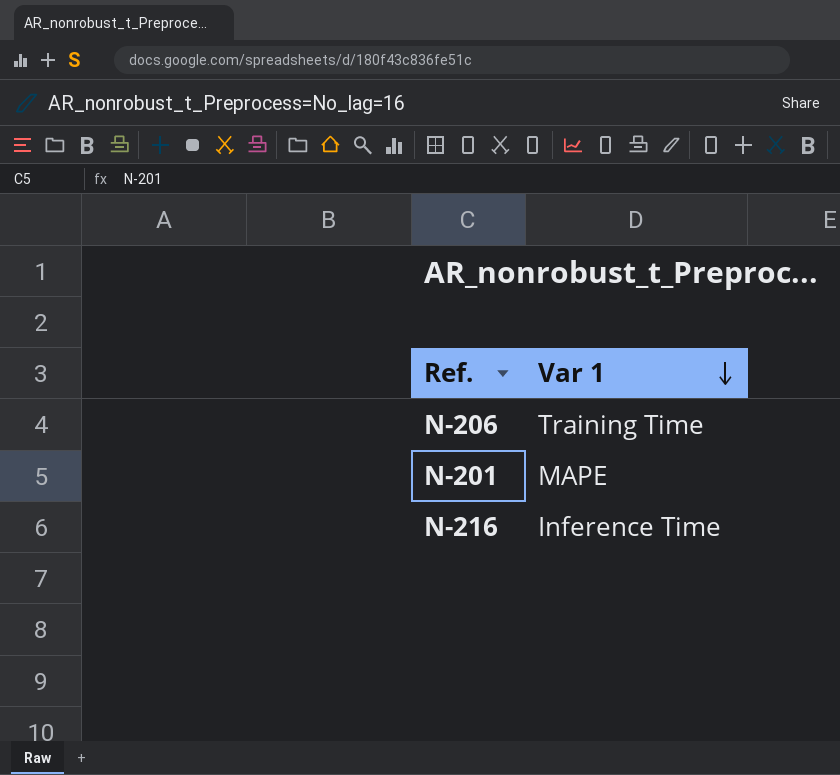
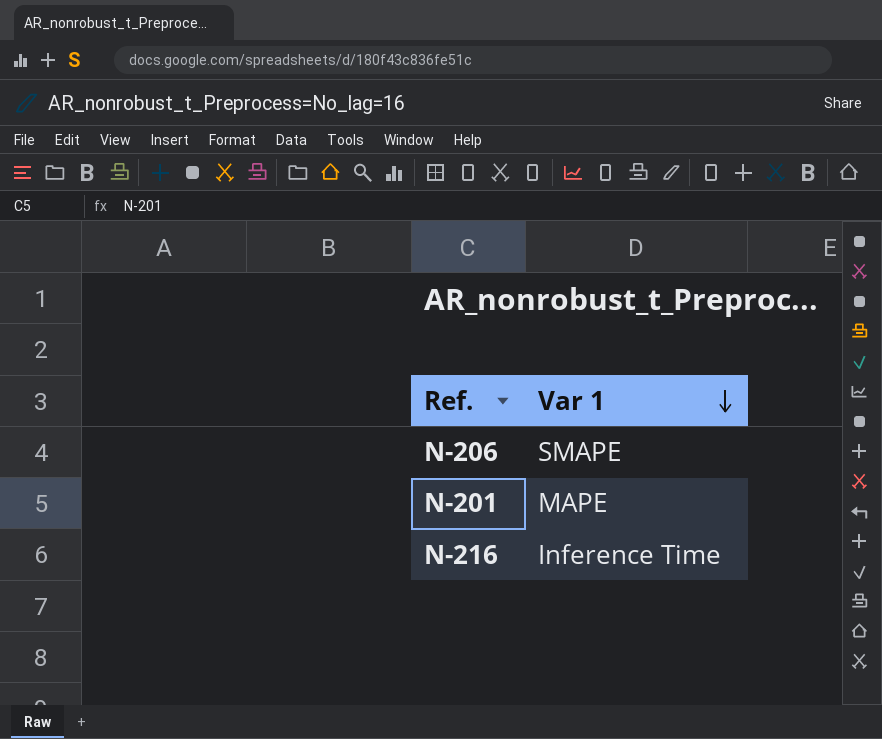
N-206 | Var 1: Training Time -> SMAPE

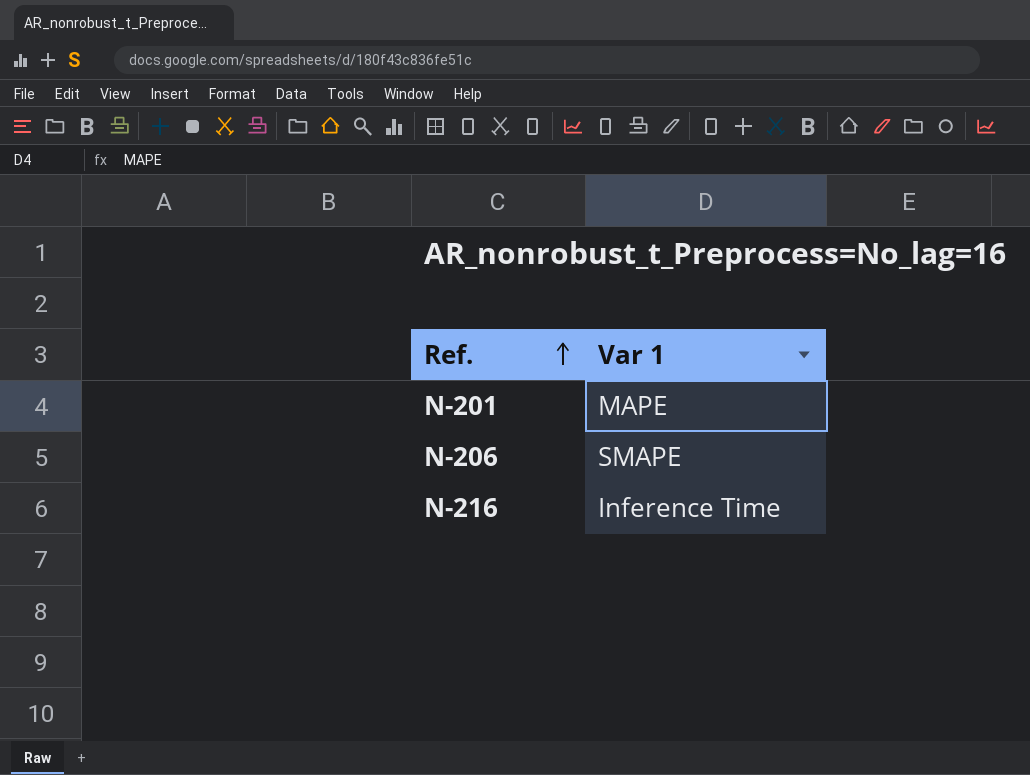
row order: Var 1 descending -> Ref. ascending

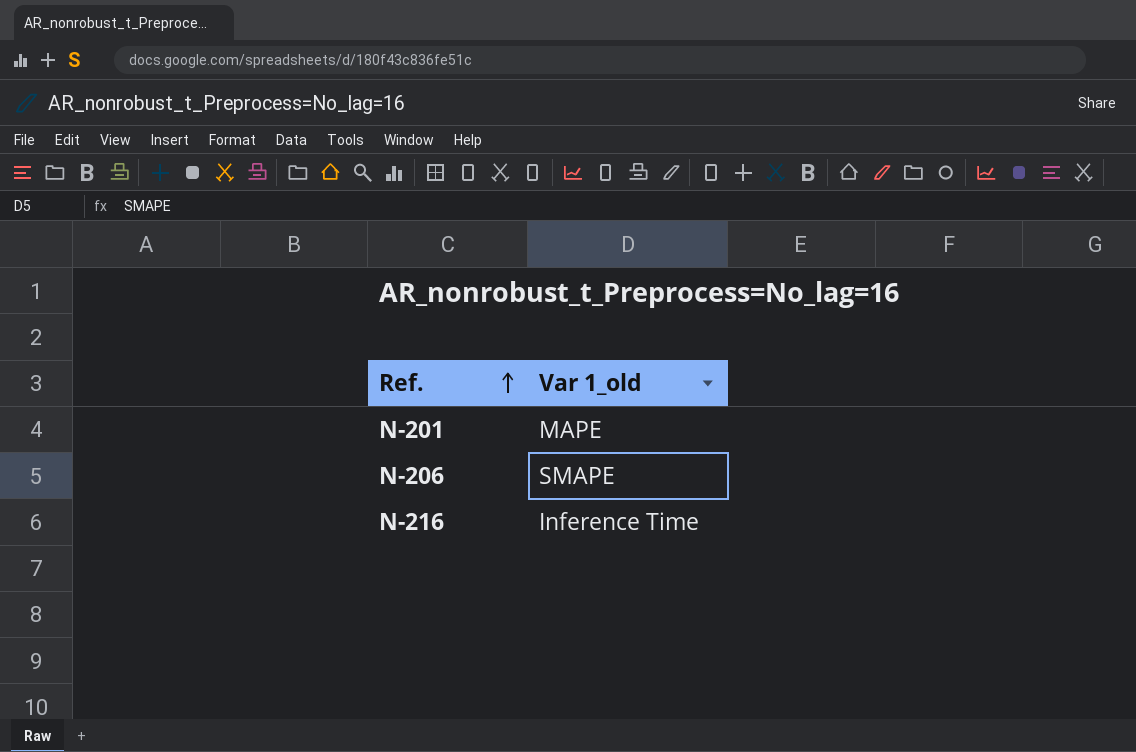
column name: Var 1 -> Var 1_old

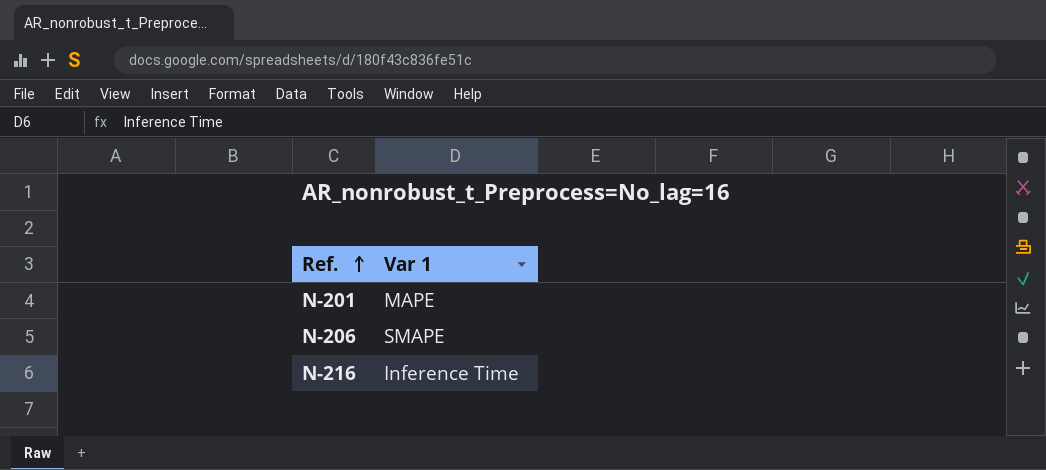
column name: Var 1_old -> Var 1

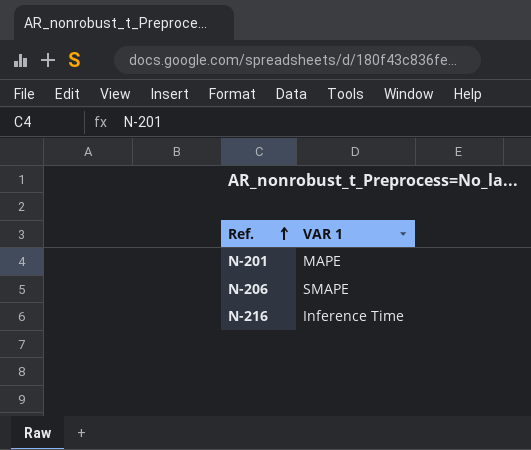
column name: Var 1 -> VAR 1

